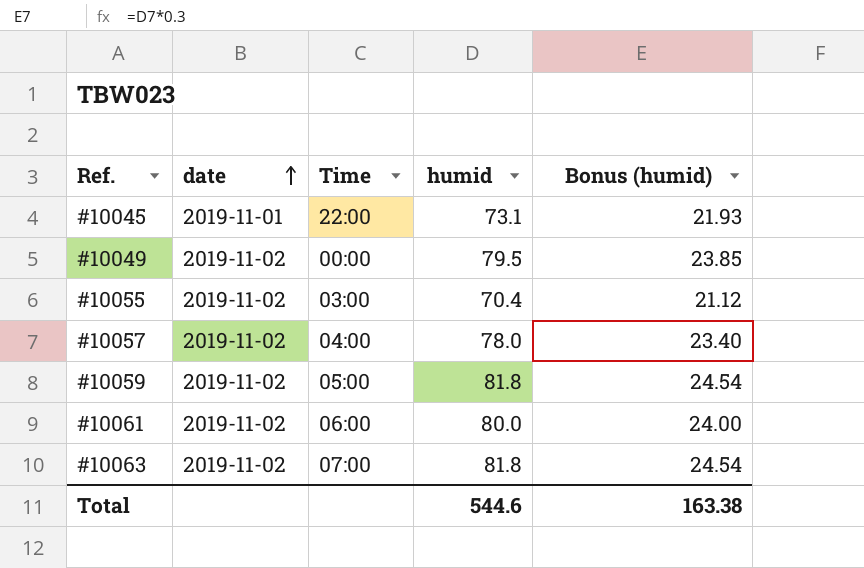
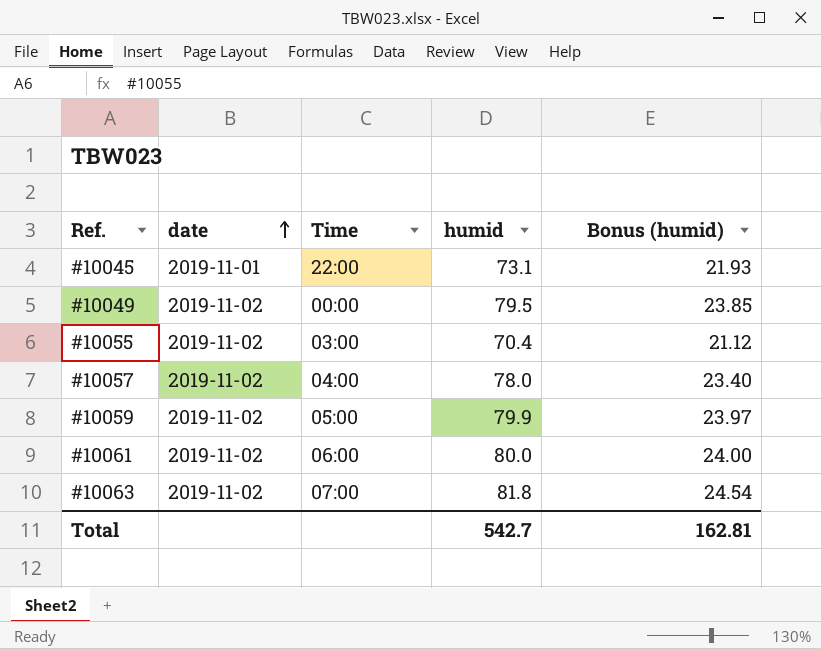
#10059 | humid: 81.8 -> 79.9
#10059 | Bonus (humid): 24.54 -> 23.97
Total | humid: 544.6 -> 542.7
Total | Bonus (humid): 163.38 -> 162.81

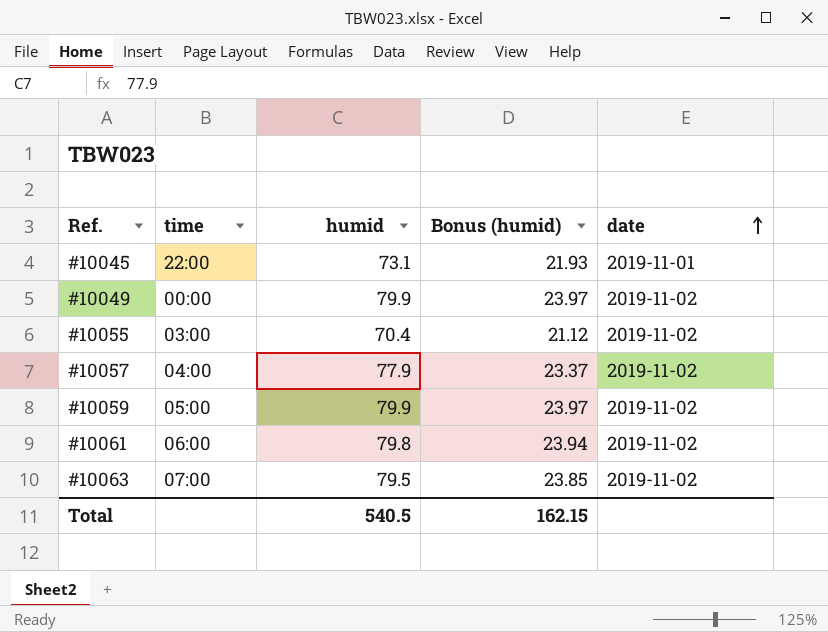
column name: Time -> time
column date | position: 2 -> 5
#10049 | humid: 79.5 -> 79.9
#10049 | Bonus (humid): 23.85 -> 23.97
#10057 | humid: 78.0 -> 77.9
#10057 | Bonus (humid): 23.40 -> 23.37
#10061 | humid: 80.0 -> 79.8
#10061 | Bonus (humid): 24.00 -> 23.94
#10063 | humid: 81.8 -> 79.5
#10063 | Bonus (humid): 24.54 -> 23.85
Total | humid: 542.7 -> 540.5
Total | Bonus (humid): 162.81 -> 162.15

